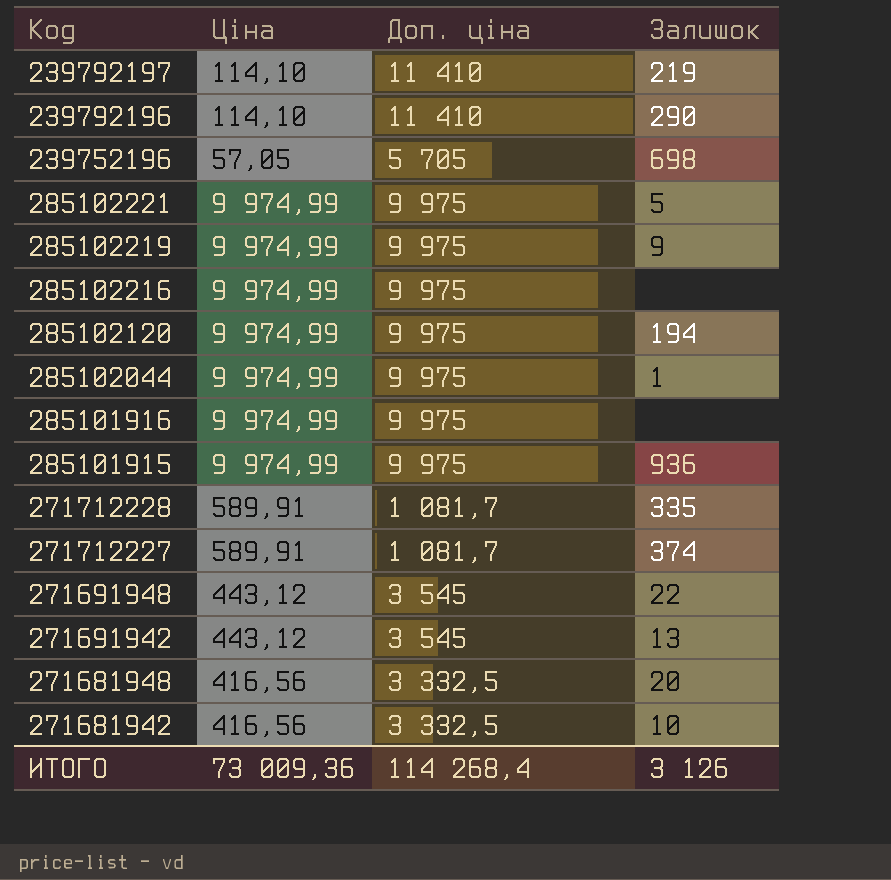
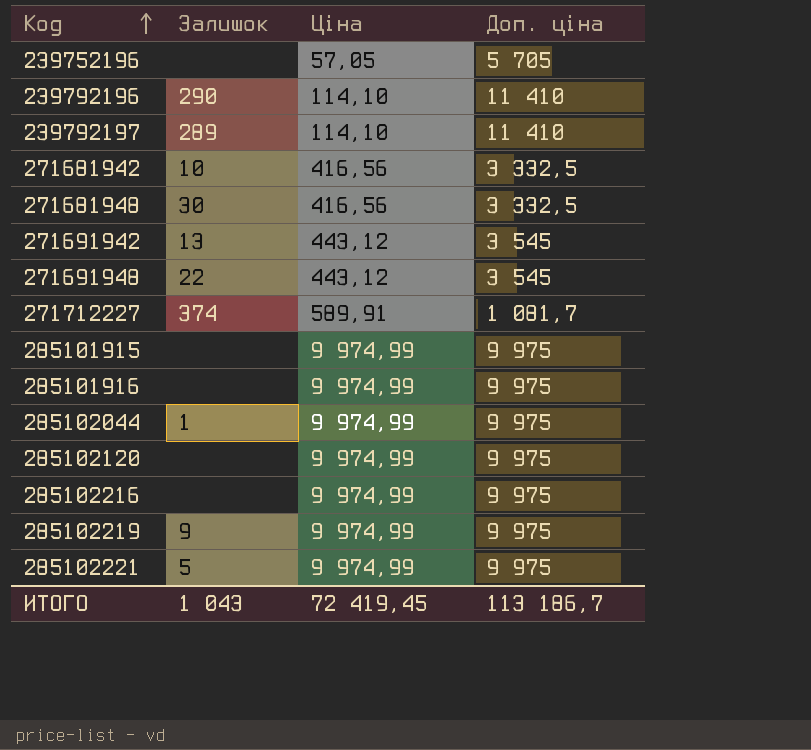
row order: none -> Код ascending
column Залишок | position: 4 -> 2
row 271712228: 589,91 | 1 081,7 | 335 -> none
239752196 | Залишок: 698 -> none
239792197 | Залишок: 219 -> 289
271681948 | Залишок: 20 -> 30
285101915 | Залишок: 936 -> none
285102120 | Залишок: 194 -> none
ИТОГО | Залишок: 3 126 -> 1 043
ИТОГО | Ціна: 73 009,36 -> 72 419,45
ИТОГО | Доп. ціна: 114 268,4 -> 113 186,7

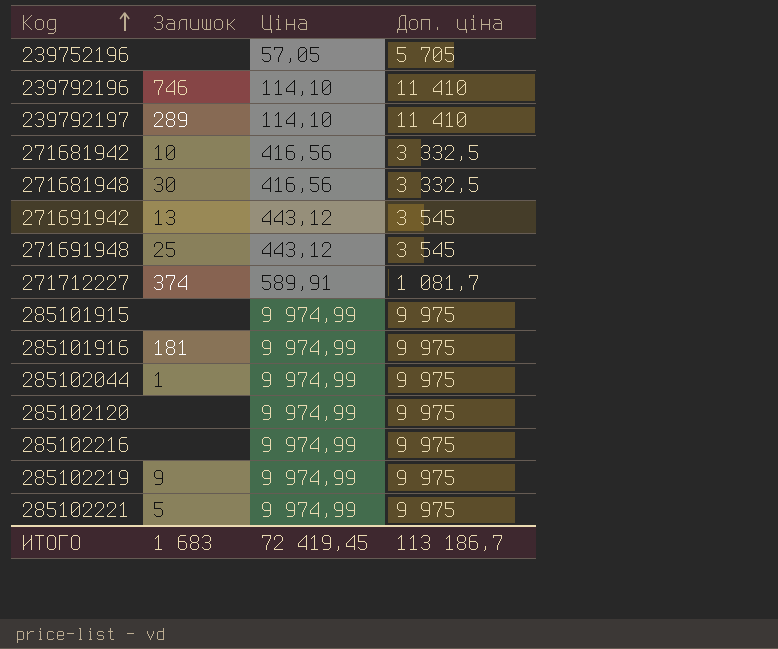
239792196 | Залишок: 290 -> 746
271691948 | Залишок: 22 -> 25
285101916 | Залишок: none -> 181
ИТОГО | Залишок: 1 043 -> 1 683

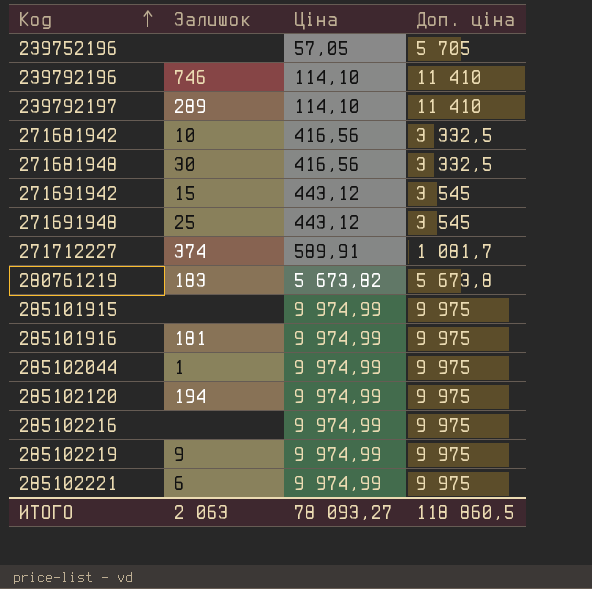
271691942 | Залишок: 13 -> 15
row 280761219: none -> 183 | 5 673,82 | 5 673,8
285102120 | Залишок: none -> 194
285102221 | Залишок: 5 -> 6
ИТОГО | Залишок: 1 683 -> 2 063
ИТОГО | Ціна: 72 419,45 -> 78 093,27
ИТОГО | Доп. ціна: 113 186,7 -> 118 860,5

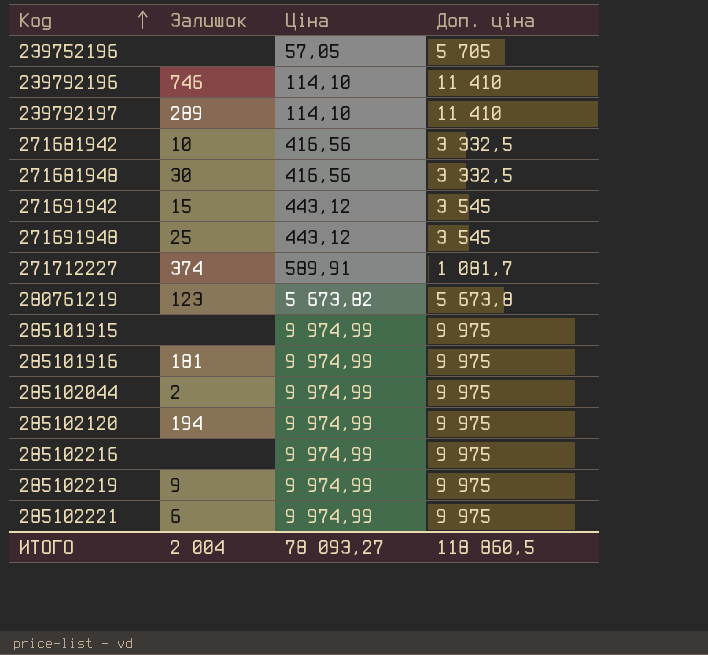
280761219 | Залишок: 183 -> 123
285102044 | Залишок: 1 -> 2
ИТОГО | Залишок: 2 063 -> 2 004

